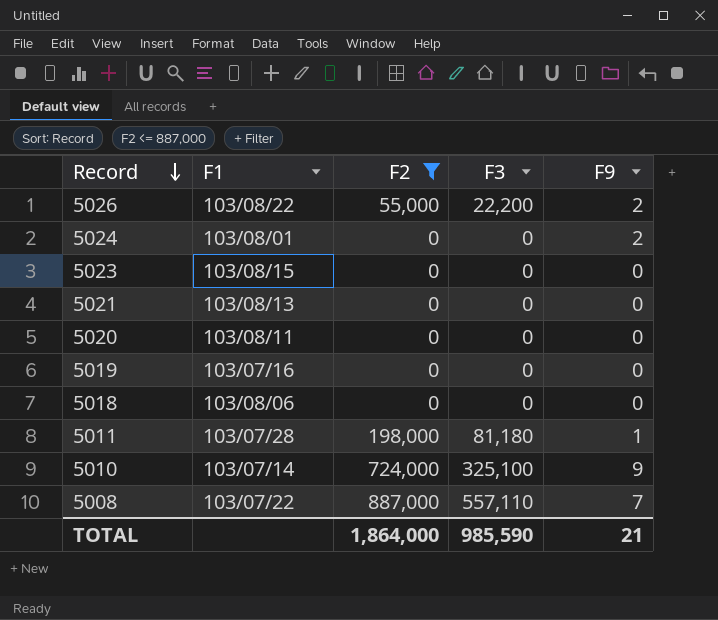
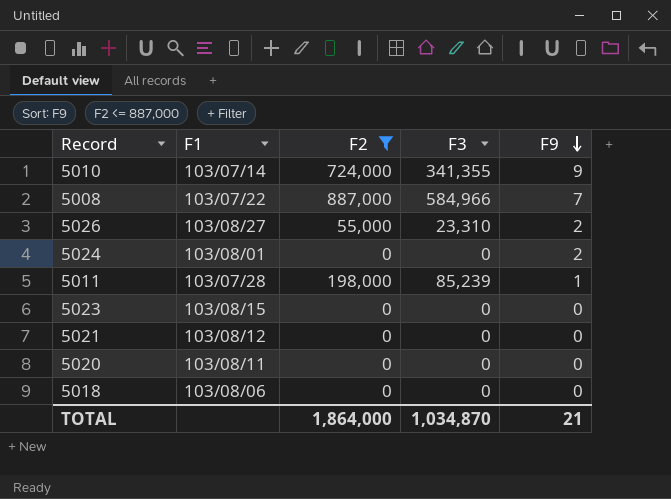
row order: Record descending -> F9 descending
row 5019: 103/07/16 | 0 | 0 | 0 -> none
5010 | F3: 325,100 -> 341,355
5008 | F3: 557,110 -> 584,966
5026 | F1: 103/08/22 -> 103/08/27
5026 | F3: 22,200 -> 23,310
5011 | F3: 81,180 -> 85,239
5021 | F1: 103/08/13 -> 103/08/12
TOTAL | F3: 985,590 -> 1,034,870

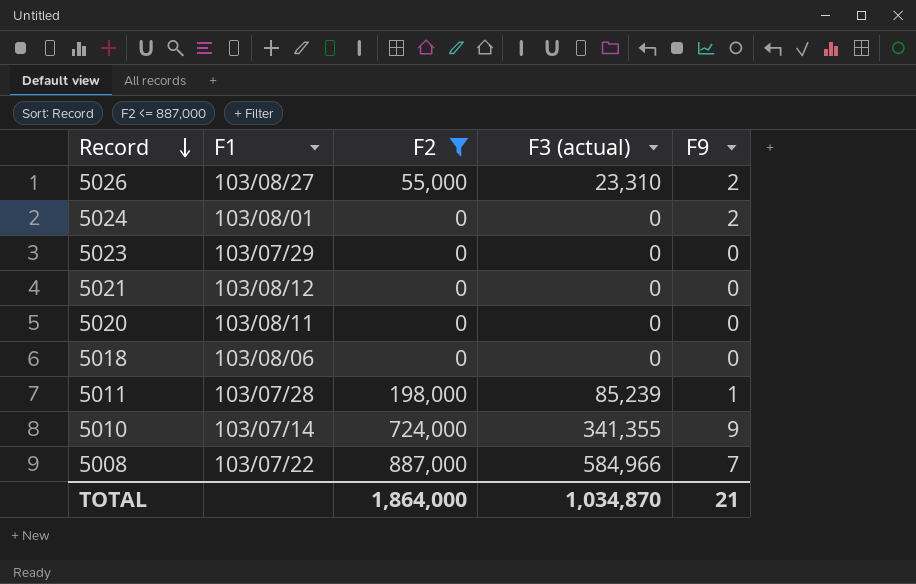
row order: F9 descending -> Record descending
column name: F3 -> F3 (actual)
5023 | F1: 103/08/15 -> 103/07/29

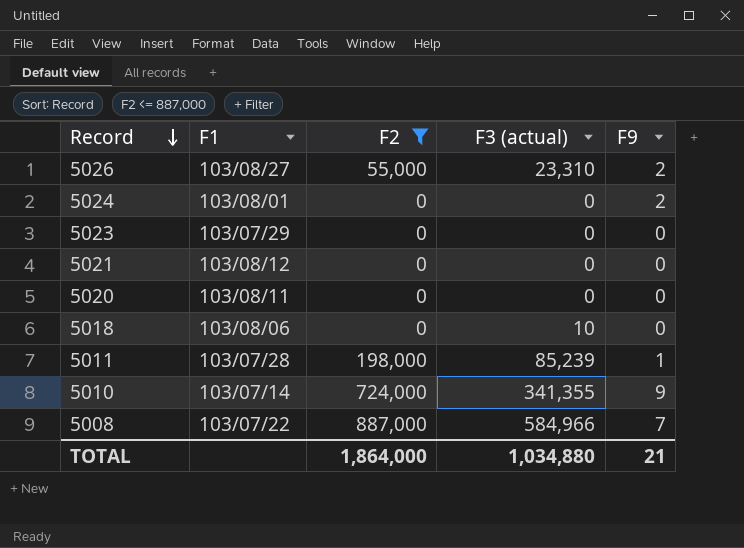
5018 | F3 (actual): 0 -> 10
TOTAL | F3 (actual): 1,034,870 -> 1,034,880

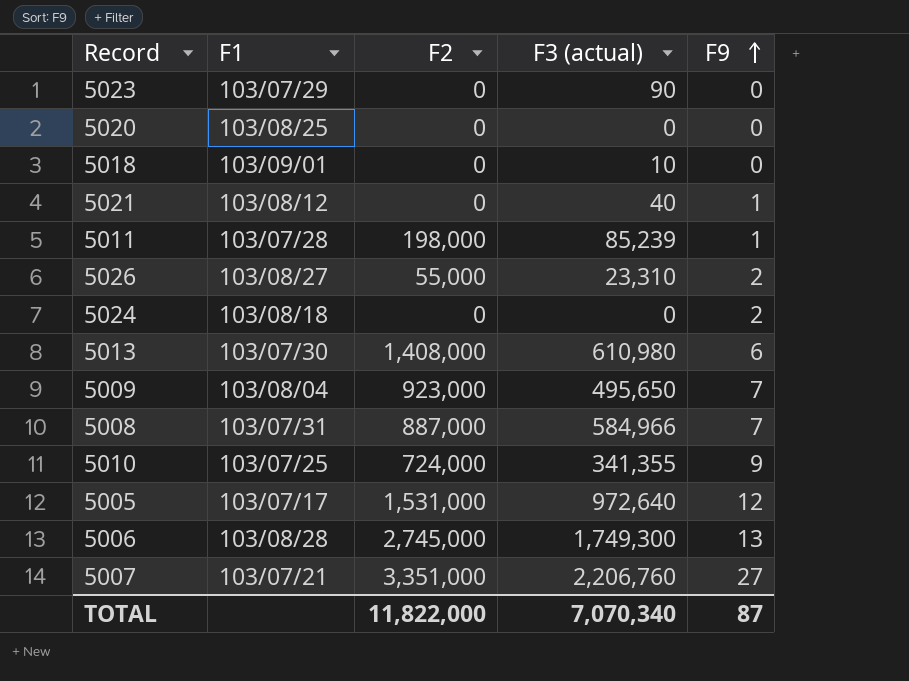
filter: F2 <= 887,000 -> none
row order: Record descending -> F9 ascending
5023 | F3 (actual): 0 -> 90
5020 | F1: 103/08/11 -> 103/08/25
5018 | F1: 103/08/06 -> 103/09/01
5021 | F3 (actual): 0 -> 40
5021 | F9: 0 -> 1
5024 | F1: 103/08/01 -> 103/08/18
5008 | F1: 103/07/22 -> 103/07/31
5010 | F1: 103/07/14 -> 103/07/25
TOTAL | F2: 1,864,000 -> 11,822,000
TOTAL | F3 (actual): 1,034,880 -> 7,070,340
TOTAL | F9: 21 -> 87

